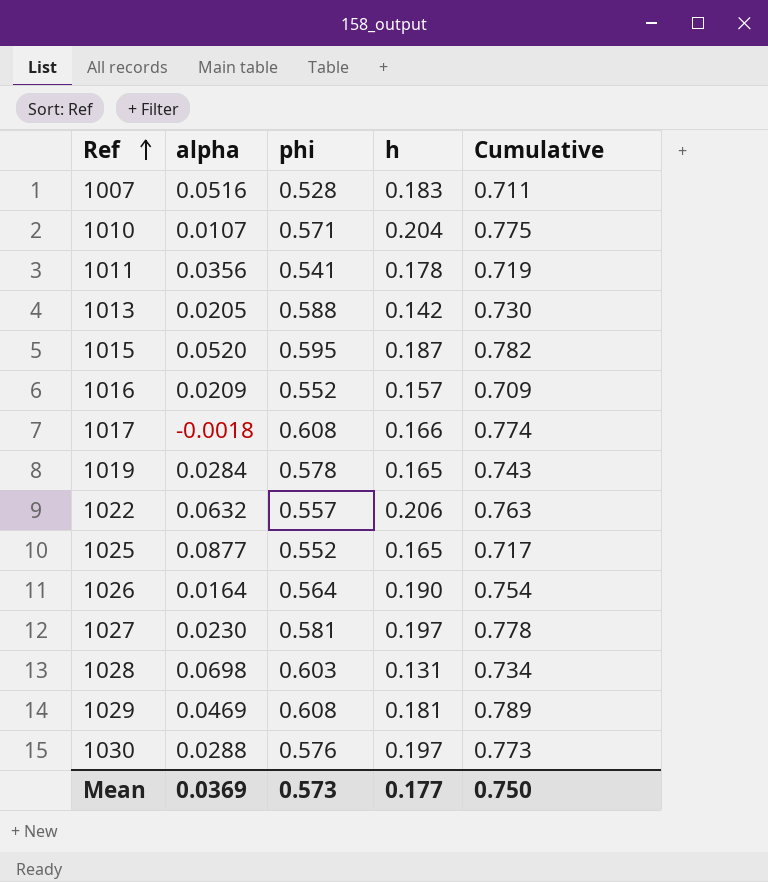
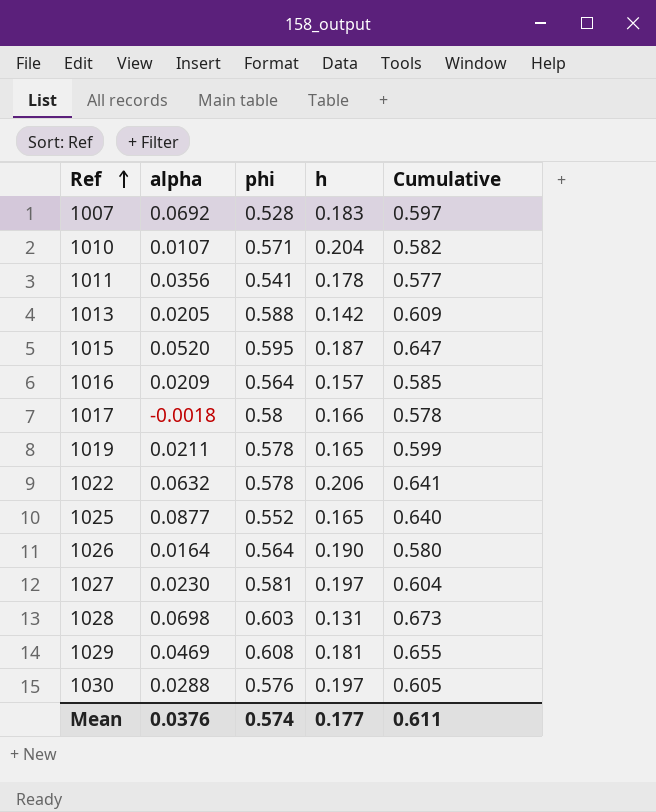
column Cumulative | formula: [phi] + [h] -> [alpha] + [phi]
1007 | alpha: 0.0516 -> 0.0692
1016 | phi: 0.552 -> 0.564
1017 | phi: 0.608 -> 0.58
1019 | alpha: 0.0284 -> 0.0211
1022 | phi: 0.557 -> 0.578
Mean | alpha: 0.0369 -> 0.0376
Mean | phi: 0.573 -> 0.574
Mean | Cumulative: 0.750 -> 0.611

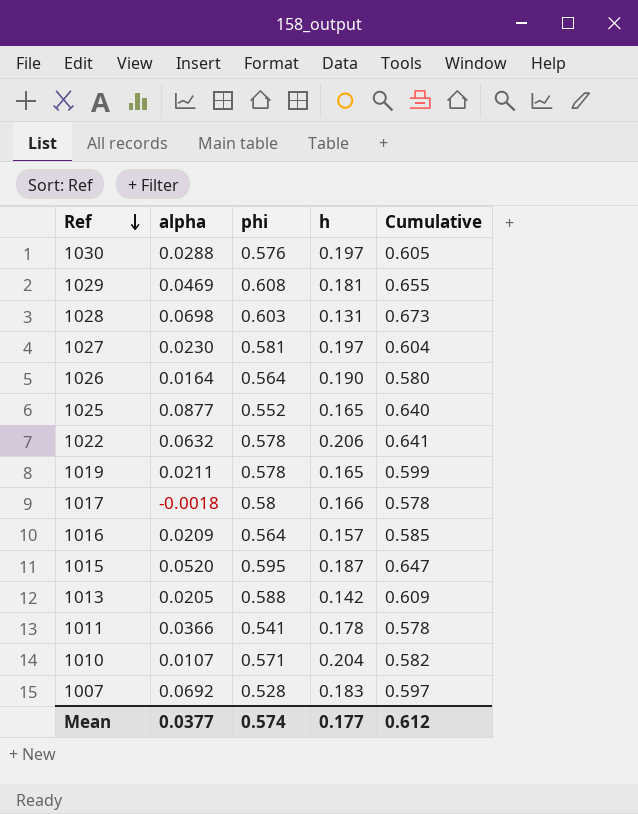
row order: Ref ascending -> Ref descending
1011 | alpha: 0.0356 -> 0.0366
1011 | Cumulative: 0.577 -> 0.578
Mean | alpha: 0.0376 -> 0.0377
Mean | Cumulative: 0.611 -> 0.612

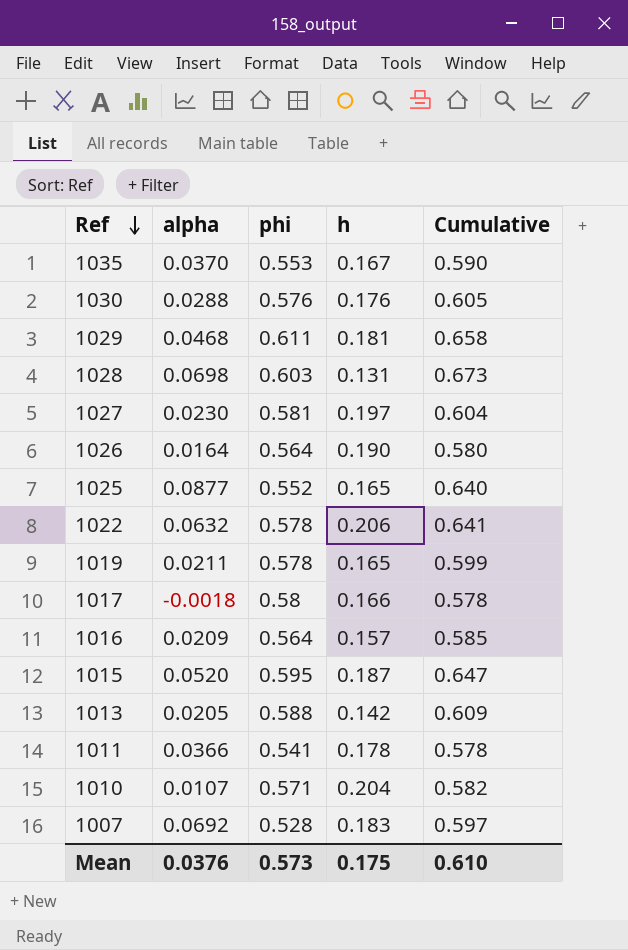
row 1035: none -> 0.0370 | 0.553 | 0.167 | 0.590
1030 | h: 0.197 -> 0.176
1029 | alpha: 0.0469 -> 0.0468
1029 | phi: 0.608 -> 0.611
1029 | Cumulative: 0.655 -> 0.658
Mean | alpha: 0.0377 -> 0.0376
Mean | phi: 0.574 -> 0.573
Mean | h: 0.177 -> 0.175
Mean | Cumulative: 0.612 -> 0.610

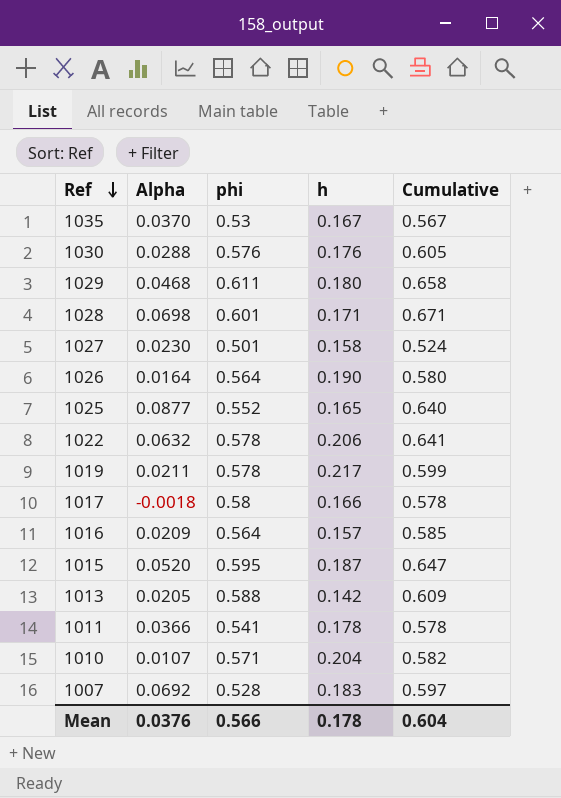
column name: alpha -> Alpha
1035 | phi: 0.553 -> 0.53
1035 | Cumulative: 0.590 -> 0.567
1029 | h: 0.181 -> 0.180
1028 | phi: 0.603 -> 0.601
1028 | h: 0.131 -> 0.171
1028 | Cumulative: 0.673 -> 0.671
1027 | phi: 0.581 -> 0.501
1027 | h: 0.197 -> 0.158
1027 | Cumulative: 0.604 -> 0.524
1019 | h: 0.165 -> 0.217
Mean | phi: 0.573 -> 0.566
Mean | h: 0.175 -> 0.178
Mean | Cumulative: 0.610 -> 0.604

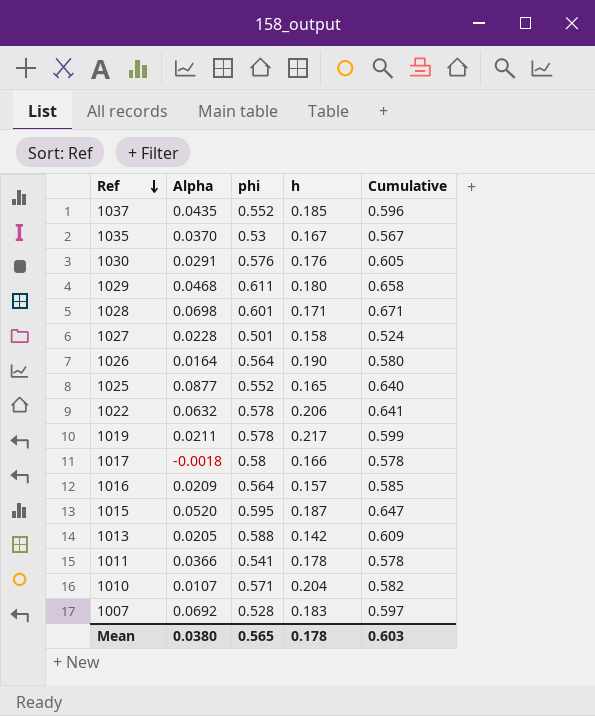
row 1037: none -> 0.0435 | 0.552 | 0.185 | 0.596
1030 | Alpha: 0.0288 -> 0.0291
1027 | Alpha: 0.0230 -> 0.0228
Mean | Alpha: 0.0376 -> 0.0380
Mean | phi: 0.566 -> 0.565
Mean | Cumulative: 0.604 -> 0.603

